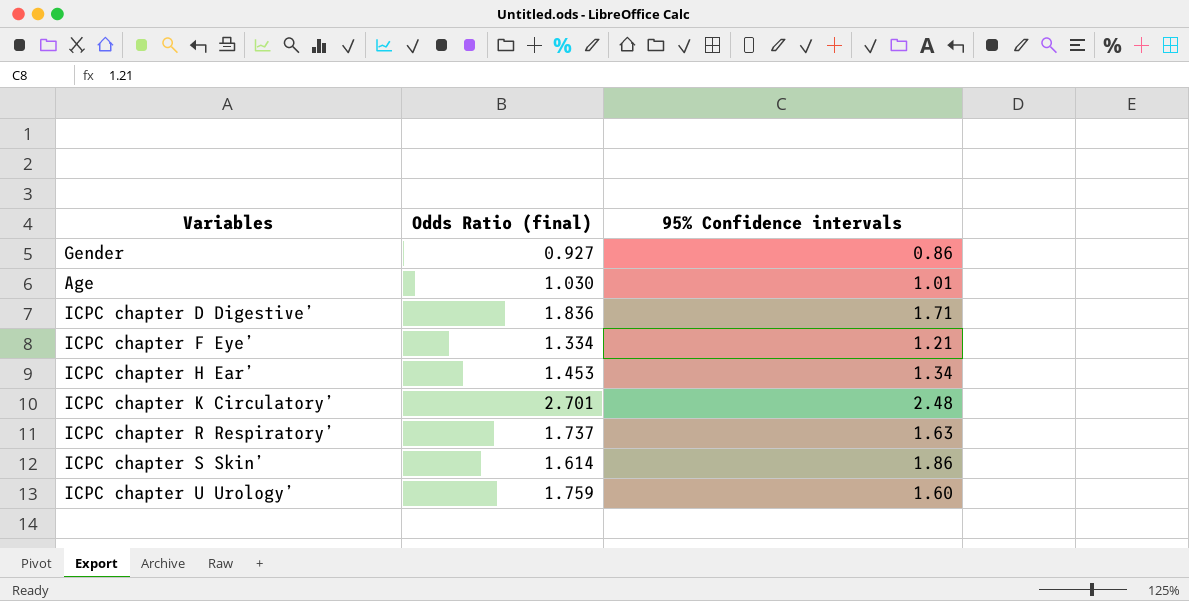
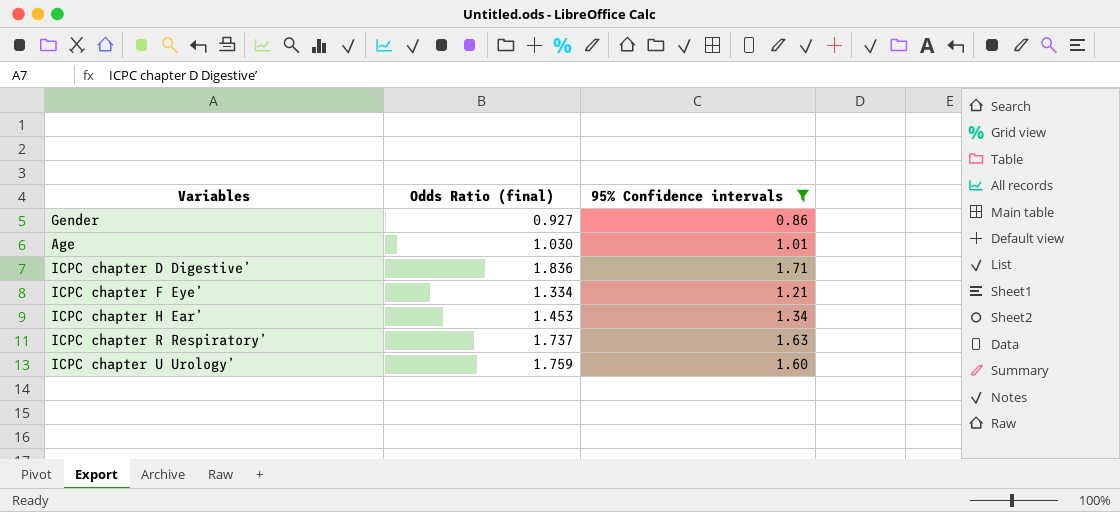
filter: none -> 95% Confidence intervals <= 1.71

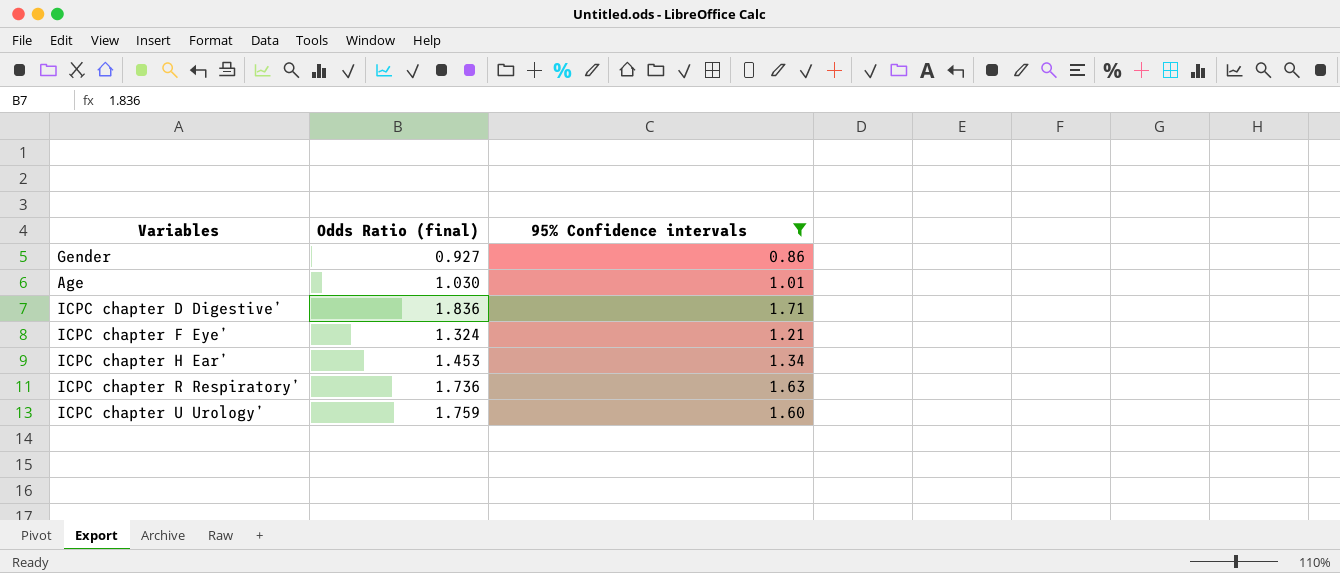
ICPC chapter F Eye’ | Odds Ratio (final): 1.334 -> 1.324
ICPC chapter R Respiratory’ | Odds Ratio (final): 1.737 -> 1.736

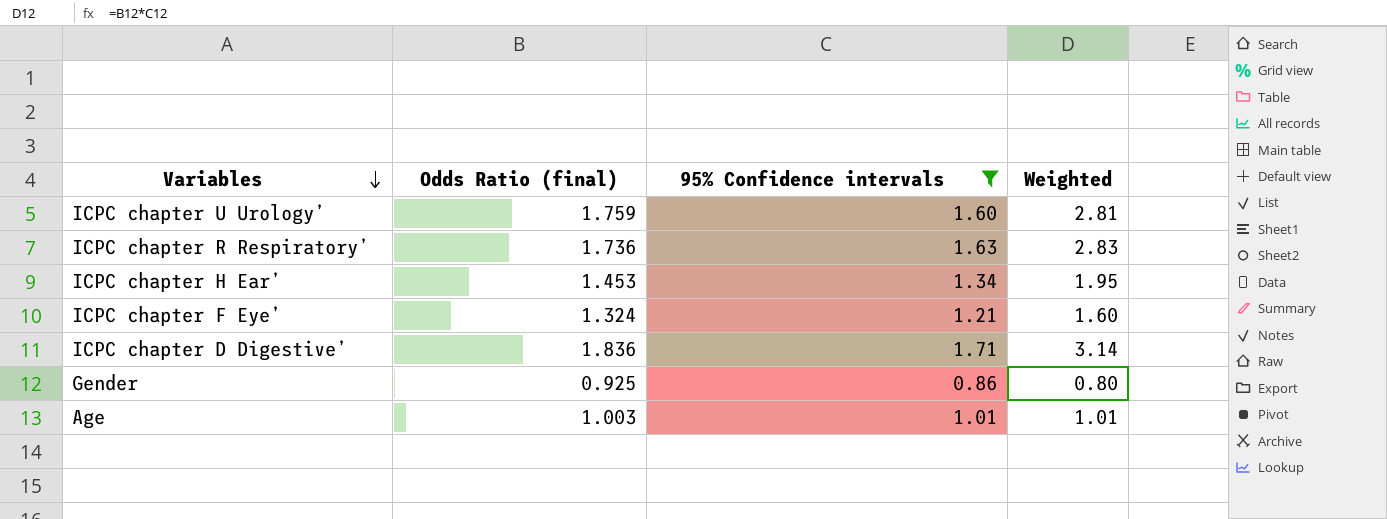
row order: none -> Variables descending
column Weighted | formula: none -> [Odds Ratio (final)] * [95% Confidence intervals]
Gender | Odds Ratio (final): 0.927 -> 0.925
Age | Odds Ratio (final): 1.030 -> 1.003

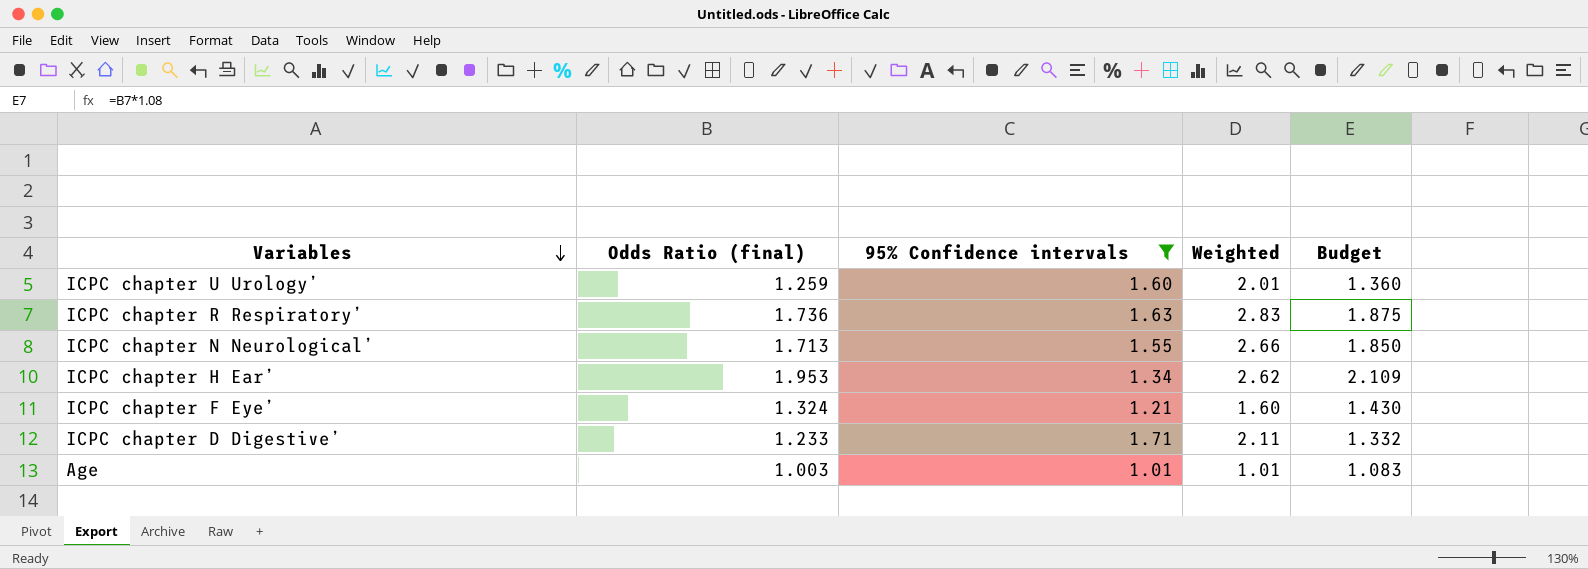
column Budget | formula: none -> [Odds Ratio (final)] * 1.08
row Gender: 0.925 | 0.86 | 0.80 -> none
ICPC chapter U Urology’ | Odds Ratio (final): 1.759 -> 1.259
ICPC chapter U Urology’ | Weighted: 2.81 -> 2.01
row ICPC chapter N Neurological’: none -> 1.713 | 1.55 | 2.66 | 1.850
ICPC chapter H Ear’ | Odds Ratio (final): 1.453 -> 1.953
ICPC chapter H Ear’ | Weighted: 1.95 -> 2.62
ICPC chapter D Digestive’ | Odds Ratio (final): 1.836 -> 1.233
ICPC chapter D Digestive’ | Weighted: 3.14 -> 2.11

